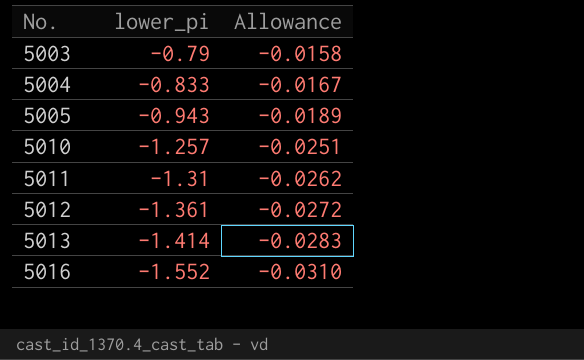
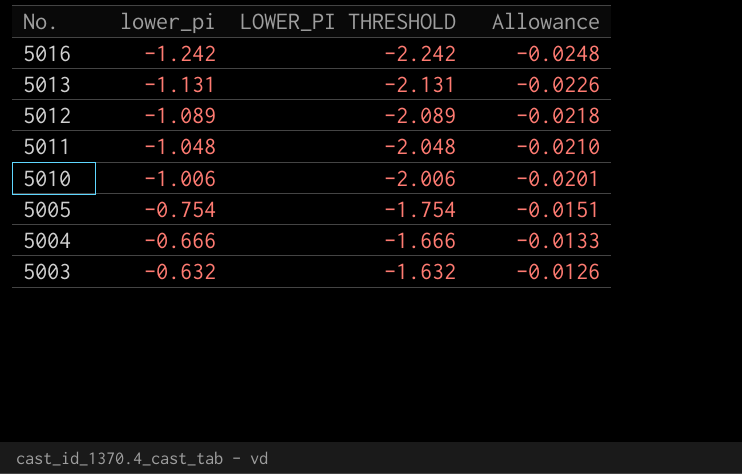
row order: No. ascending -> No. descending
column LOWER_PI THRESHOLD | formula: none -> [lower_pi] - 1
5016 | lower_pi: -1.552 -> -1.242
5016 | Allowance: -0.0310 -> -0.0248
5013 | lower_pi: -1.414 -> -1.131
5013 | Allowance: -0.0283 -> -0.0226
5012 | lower_pi: -1.361 -> -1.089
5012 | Allowance: -0.0272 -> -0.0218
5011 | lower_pi: -1.31 -> -1.048
5011 | Allowance: -0.0262 -> -0.0210
5010 | lower_pi: -1.257 -> -1.006
5010 | Allowance: -0.0251 -> -0.0201
5005 | lower_pi: -0.943 -> -0.754
5005 | Allowance: -0.0189 -> -0.0151
5004 | lower_pi: -0.833 -> -0.666
5004 | Allowance: -0.0167 -> -0.0133
5003 | lower_pi: -0.79 -> -0.632
5003 | Allowance: -0.0158 -> -0.0126

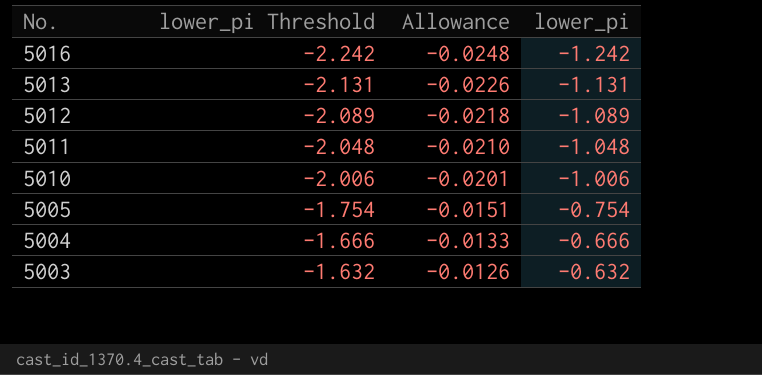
column name: LOWER_PI THRESHOLD -> lower_pi Threshold
column lower_pi | position: 2 -> 4

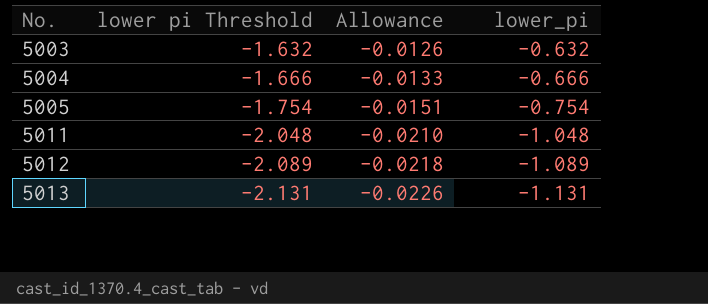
row order: No. descending -> No. ascending
column name: lower_pi Threshold -> lower pi Threshold
row 5016: -2.242 | -0.0248 | -1.242 -> none
row 5010: -2.006 | -0.0201 | -1.006 -> none

